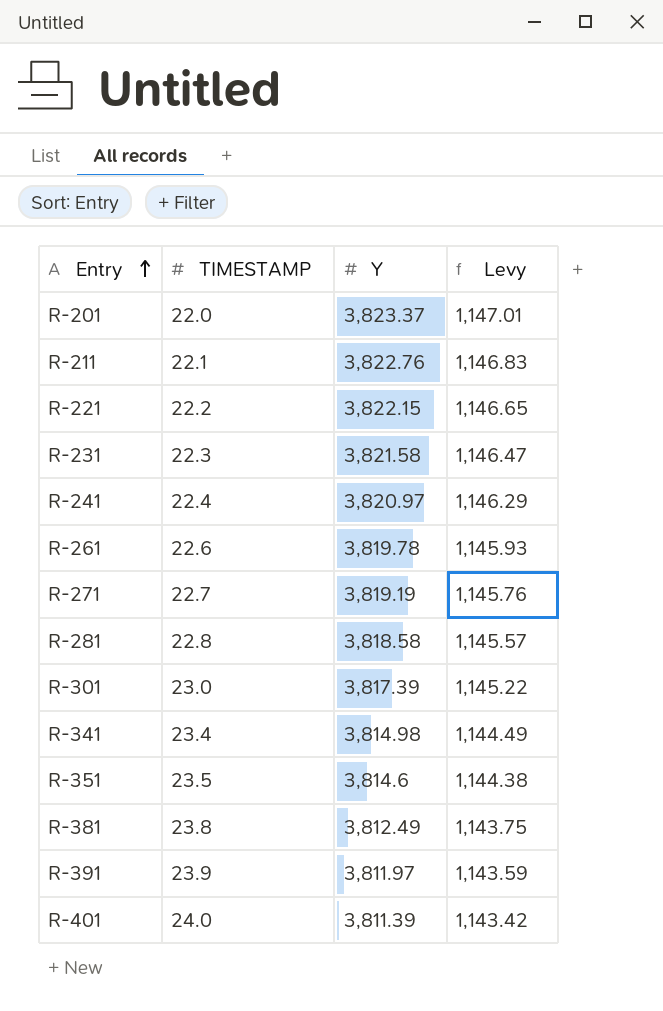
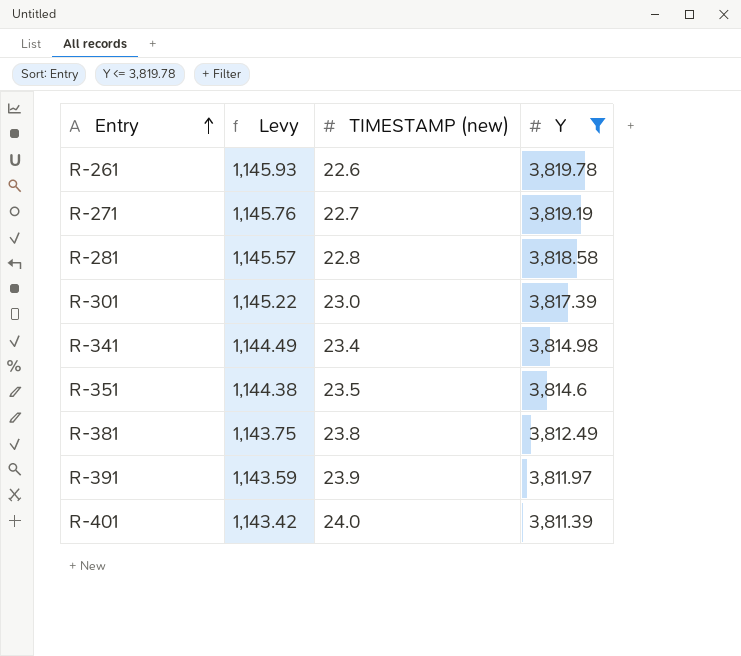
filter: none -> Y <= 3,819.78
column Levy | position: 4 -> 2
column name: TIMESTAMP -> TIMESTAMP (new)

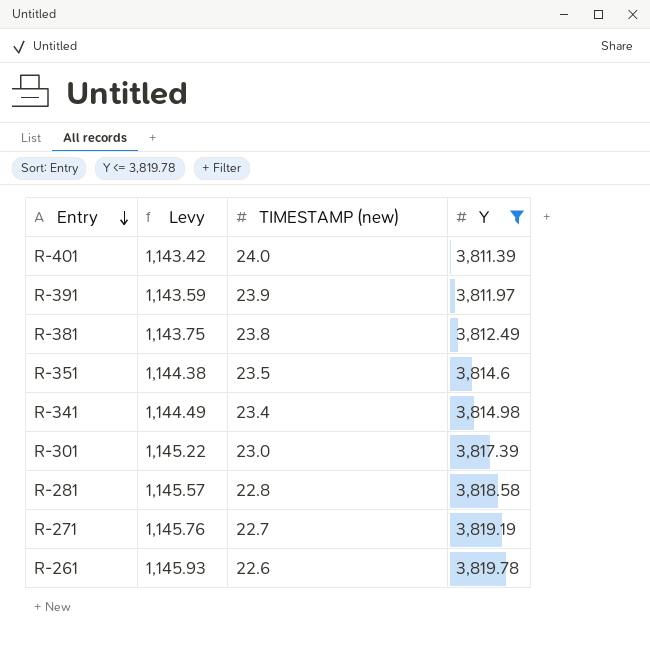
row order: Entry ascending -> Entry descending

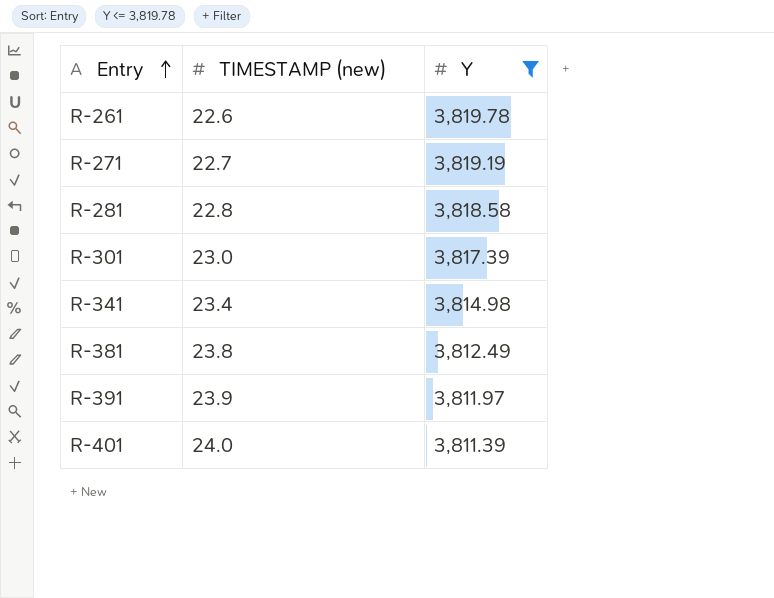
row order: Entry descending -> Entry ascending
column Levy | formula: [Y] * 0.3 -> none
row R-351: 1,144.38 | 23.5 | 3,814.6 -> none

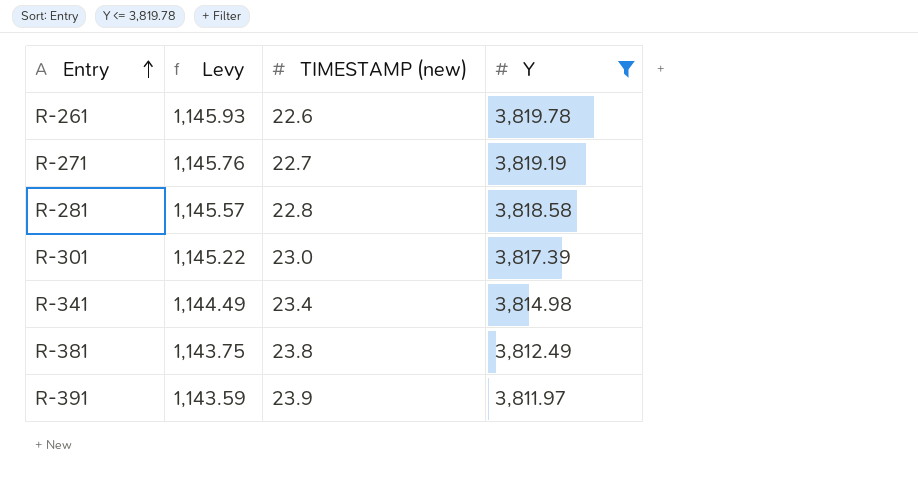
column Levy | formula: none -> [Y] * 0.3
row R-401: 24.0 | 3,811.39 -> none

